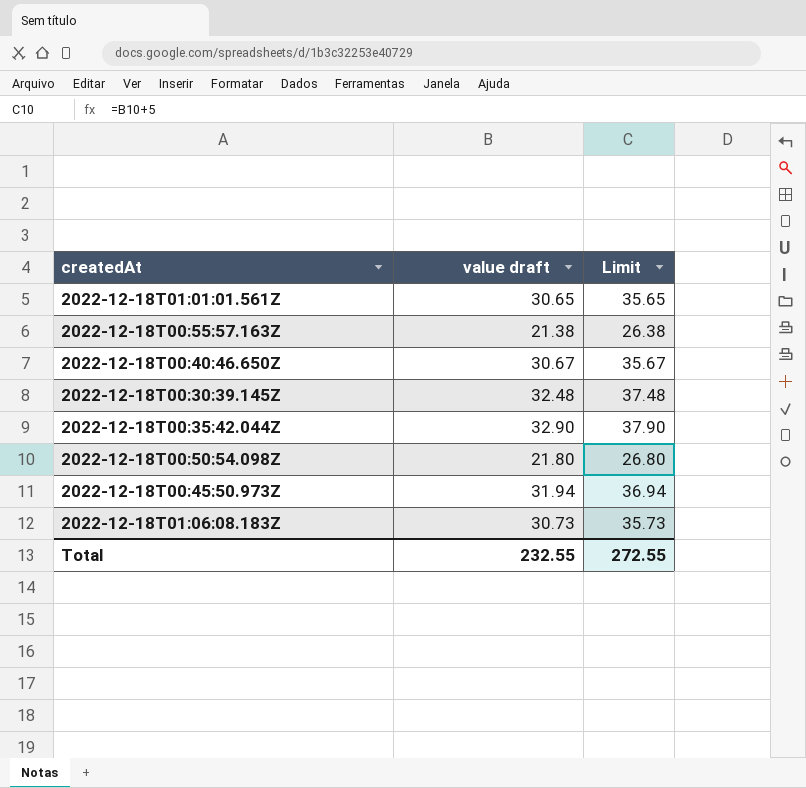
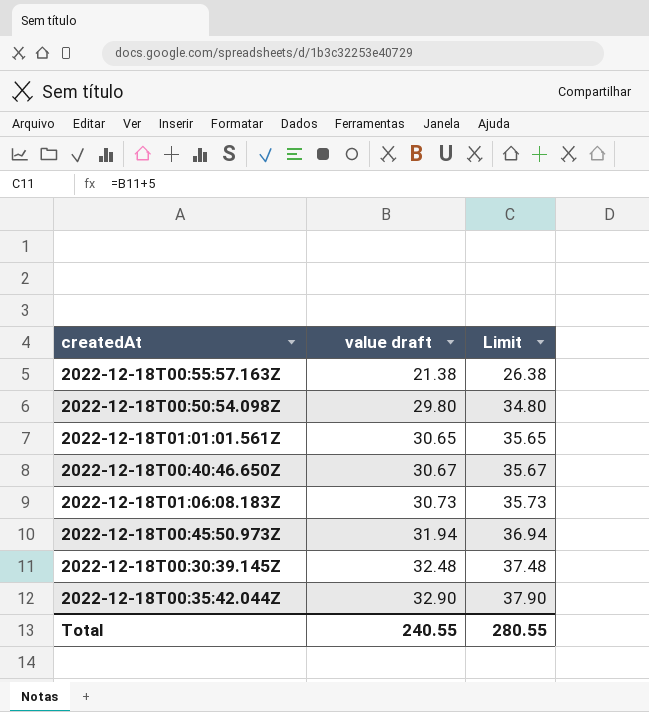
row order: none -> value draft ascending
2022-12-18T00:50:54.098Z | value draft: 21.80 -> 29.80
2022-12-18T00:50:54.098Z | Limit: 26.80 -> 34.80
Total | value draft: 232.55 -> 240.55
Total | Limit: 272.55 -> 280.55

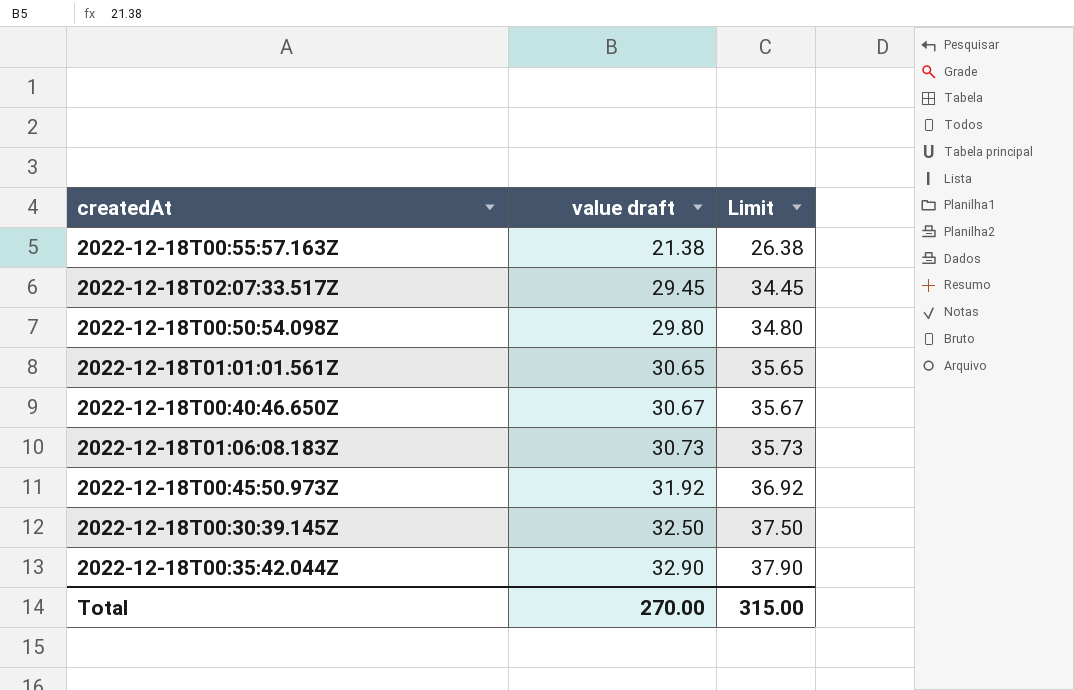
row 2022-12-18T02:07:33.517Z: none -> 29.45 | 34.45
2022-12-18T00:45:50.973Z | value draft: 31.94 -> 31.92
2022-12-18T00:45:50.973Z | Limit: 36.94 -> 36.92
2022-12-18T00:30:39.145Z | value draft: 32.48 -> 32.50
2022-12-18T00:30:39.145Z | Limit: 37.48 -> 37.50
Total | value draft: 240.55 -> 270.00
Total | Limit: 280.55 -> 315.00

